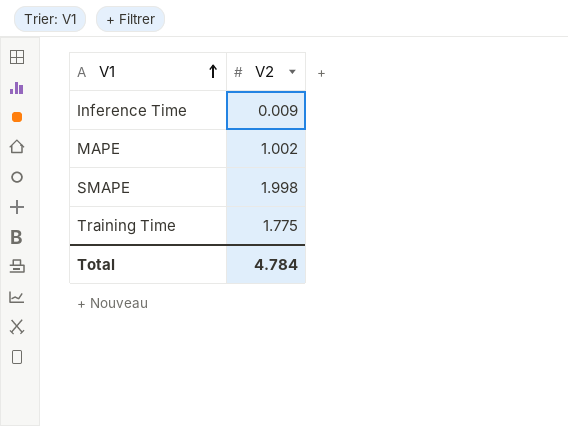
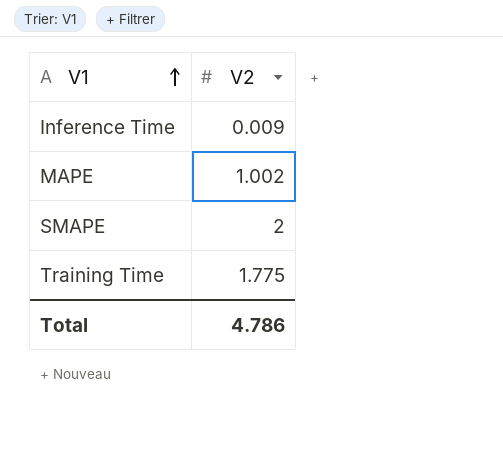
SMAPE | V2: 1.998 -> 2
Total | V2: 4.784 -> 4.786

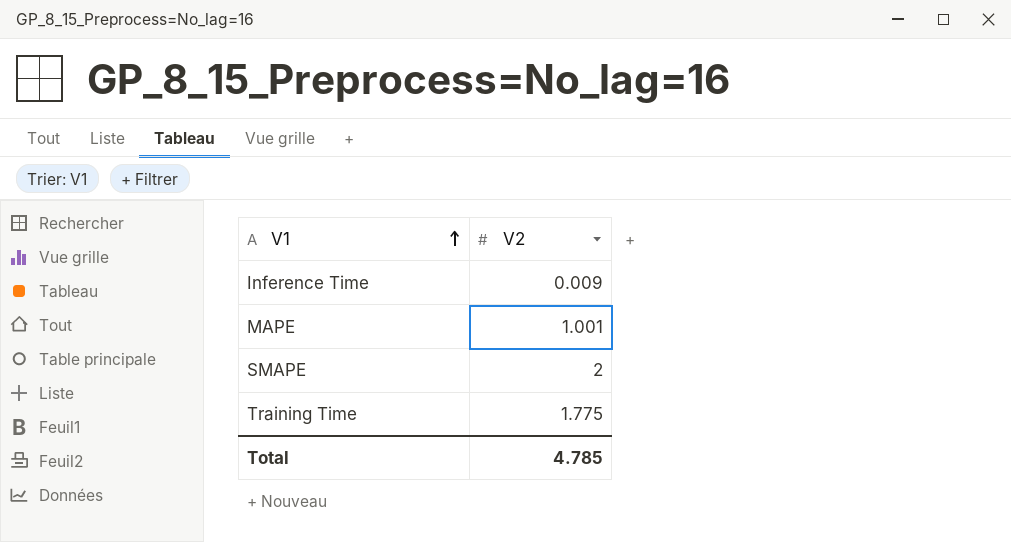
MAPE | V2: 1.002 -> 1.001
Total | V2: 4.786 -> 4.785

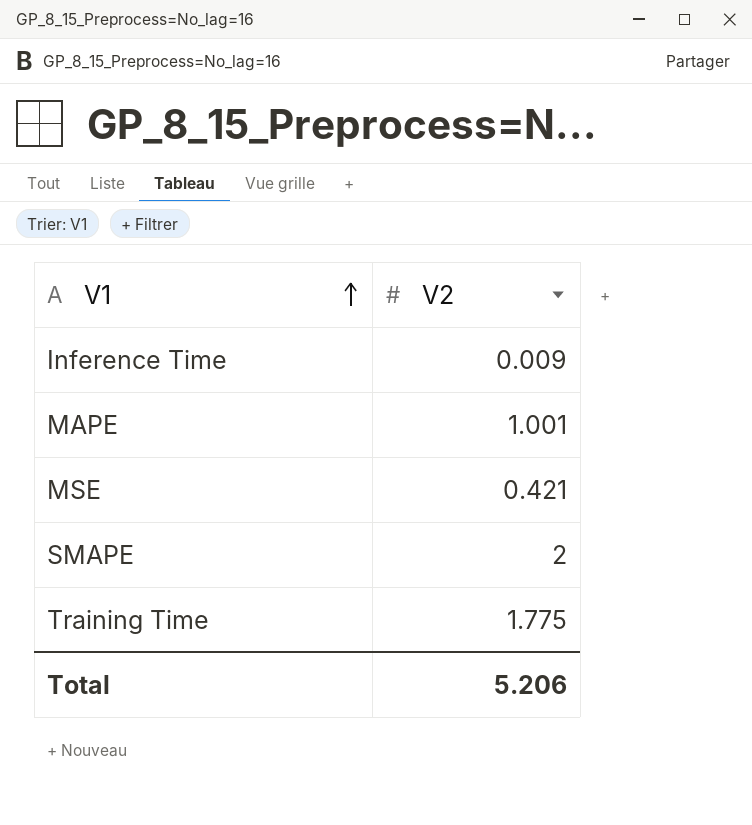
row MSE: none -> 0.421
Total | V2: 4.785 -> 5.206

